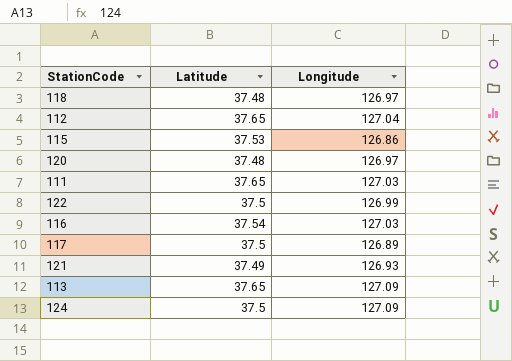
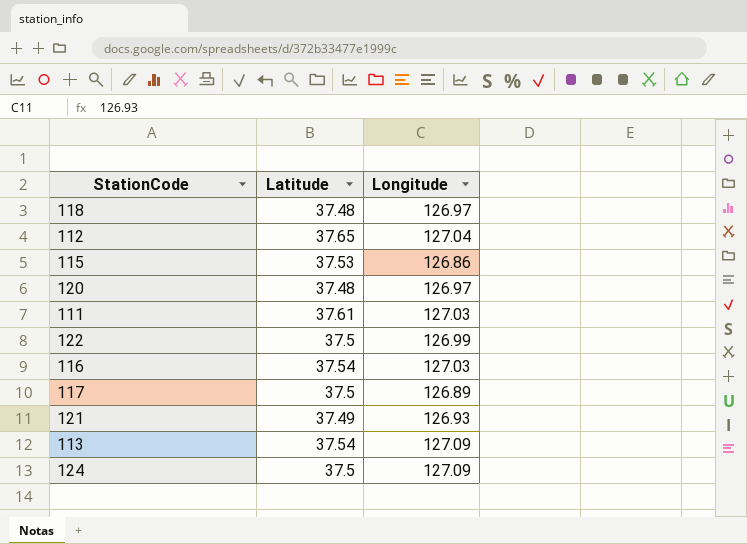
111 | Latitude: 37.65 -> 37.61
113 | Latitude: 37.65 -> 37.54

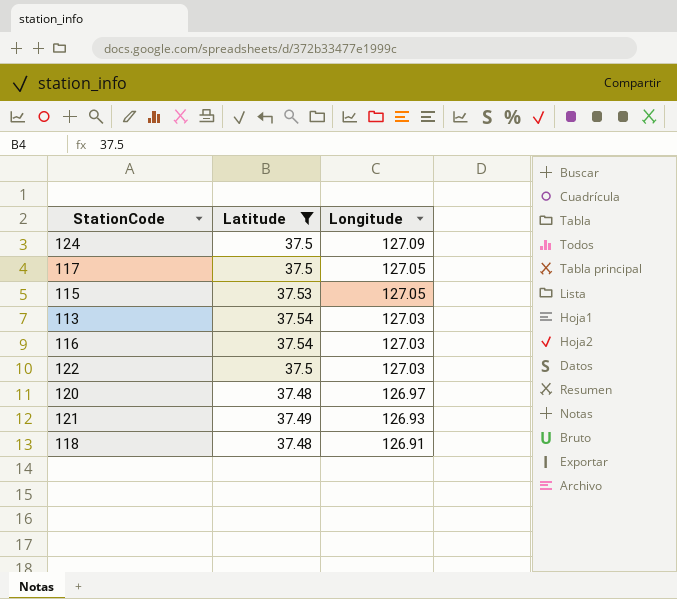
filter: none -> Latitude <= 37.54
row order: none -> Longitude descending
117 | Longitude: 126.89 -> 127.05
115 | Longitude: 126.86 -> 127.05
113 | Longitude: 127.09 -> 127.03
122 | Longitude: 126.99 -> 127.03
118 | Longitude: 126.97 -> 126.91

